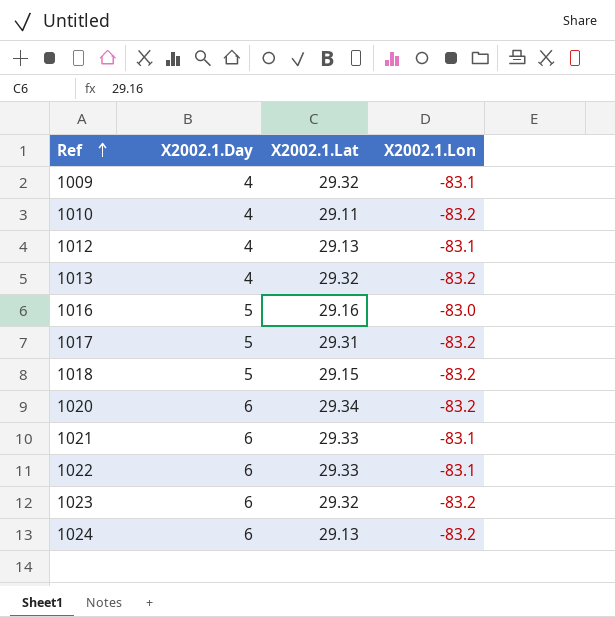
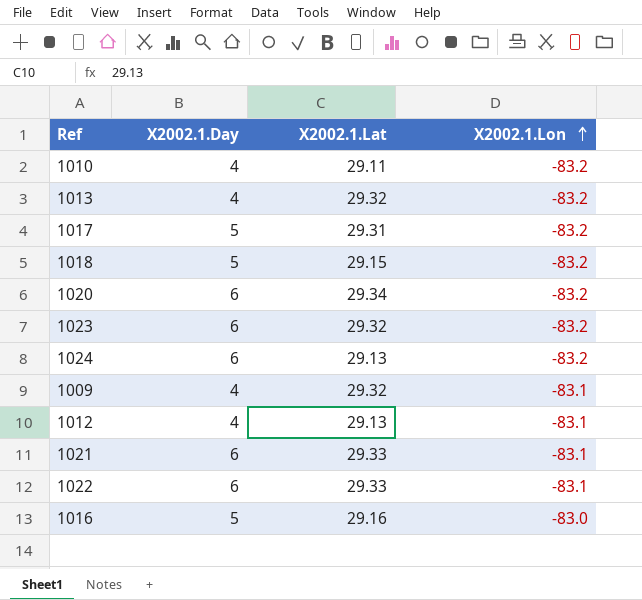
row order: Ref ascending -> X2002.1.Lon ascending

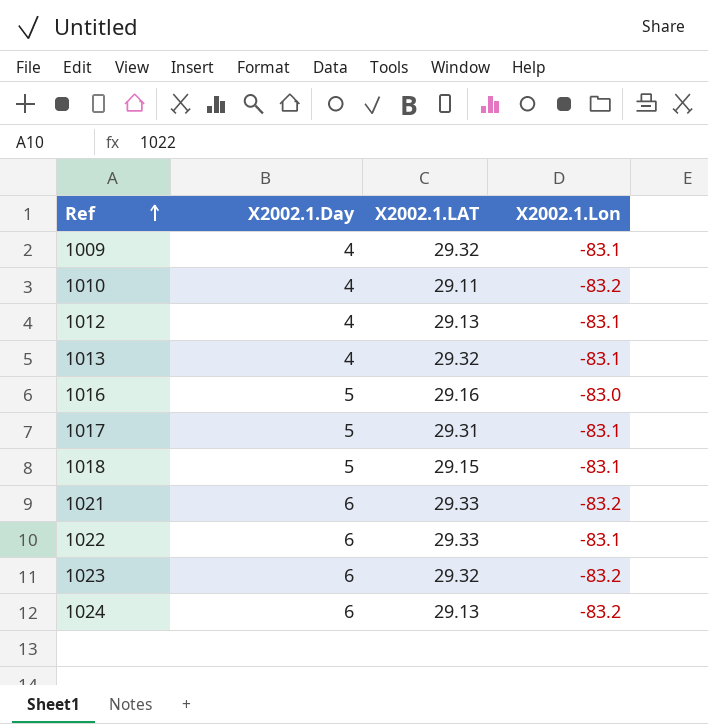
row order: X2002.1.Lon ascending -> Ref ascending
column name: X2002.1.Lat -> X2002.1.LAT
row 1020: 6 | 29.34 | -83.2 -> none
1013 | X2002.1.Lon: -83.2 -> -83.1
1017 | X2002.1.Lon: -83.2 -> -83.1
1018 | X2002.1.Lon: -83.2 -> -83.1
1021 | X2002.1.Lon: -83.1 -> -83.2

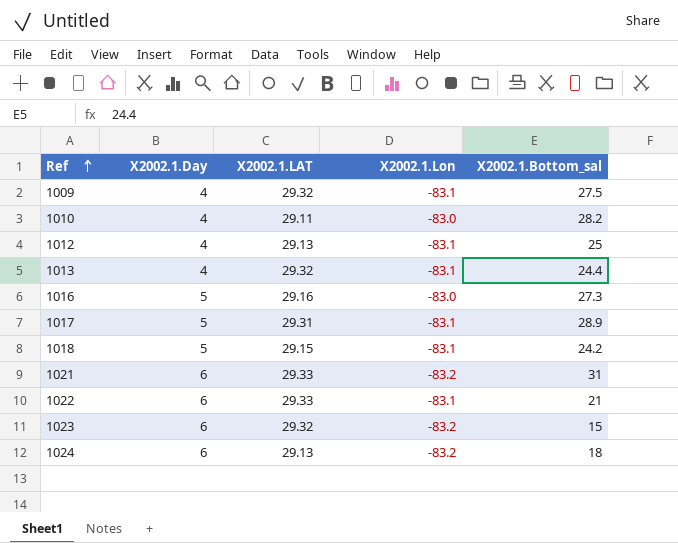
column X2002.1.Bottom_sal | position: none -> 5
1010 | X2002.1.Lon: -83.2 -> -83.0

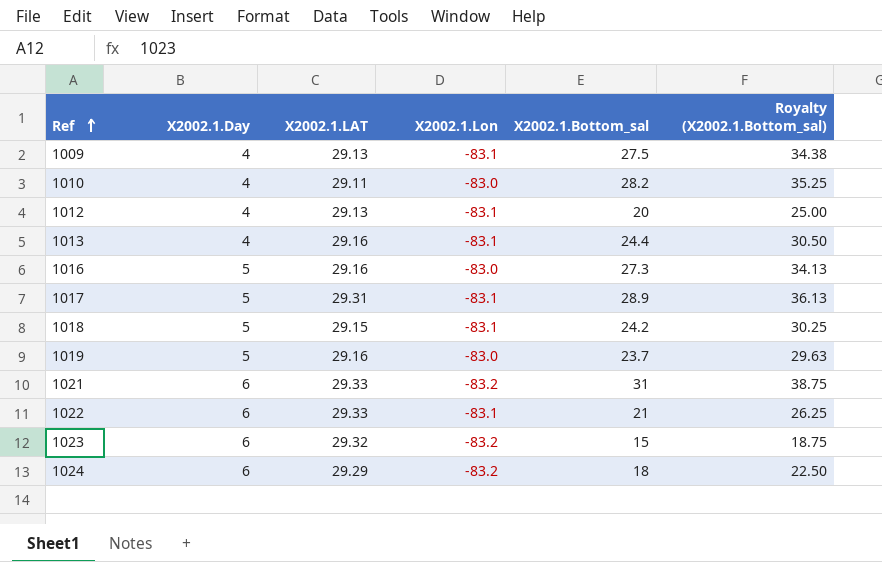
column Royalty (X2002.1.Bottom_sal) | formula: none -> [X2002.1.Bottom_sal] * 1.25
1009 | X2002.1.LAT: 29.32 -> 29.13
1012 | X2002.1.Bottom_sal: 25 -> 20
1013 | X2002.1.LAT: 29.32 -> 29.16
row 1019: none -> 5 | 29.16 | -83.0 | 23.7 | 29.63
1024 | X2002.1.LAT: 29.13 -> 29.29

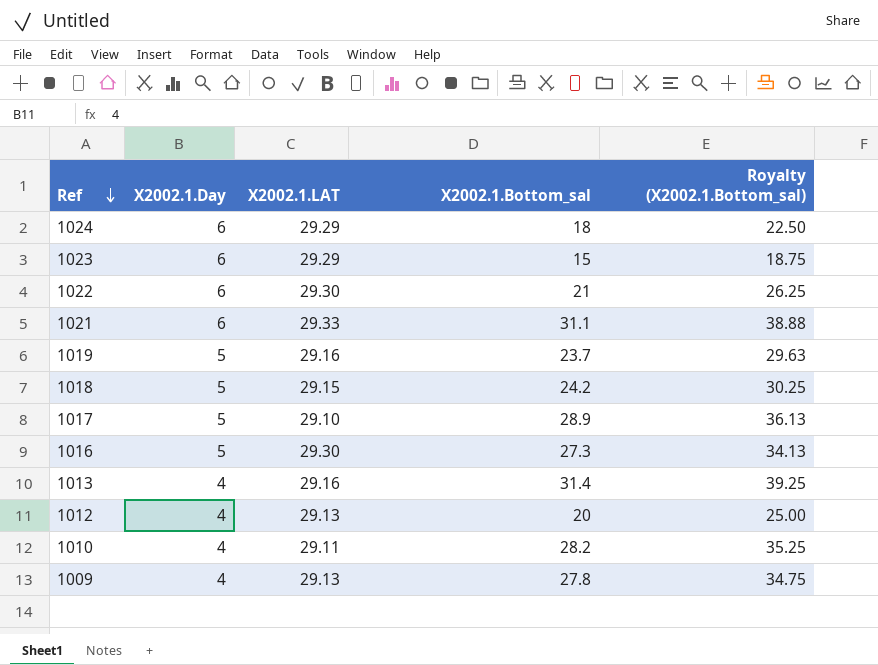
row order: Ref ascending -> Ref descending
column X2002.1.Lon | position: 4 -> none
1023 | X2002.1.LAT: 29.32 -> 29.29
1022 | X2002.1.LAT: 29.33 -> 29.30
1021 | X2002.1.Bottom_sal: 31 -> 31.1
1021 | Royalty (X2002.1.Bottom_sal): 38.75 -> 38.88
1017 | X2002.1.LAT: 29.31 -> 29.10
1016 | X2002.1.LAT: 29.16 -> 29.30
1013 | X2002.1.Bottom_sal: 24.4 -> 31.4
1013 | Royalty (X2002.1.Bottom_sal): 30.50 -> 39.25
1009 | X2002.1.Bottom_sal: 27.5 -> 27.8
1009 | Royalty (X2002.1.Bottom_sal): 34.38 -> 34.75

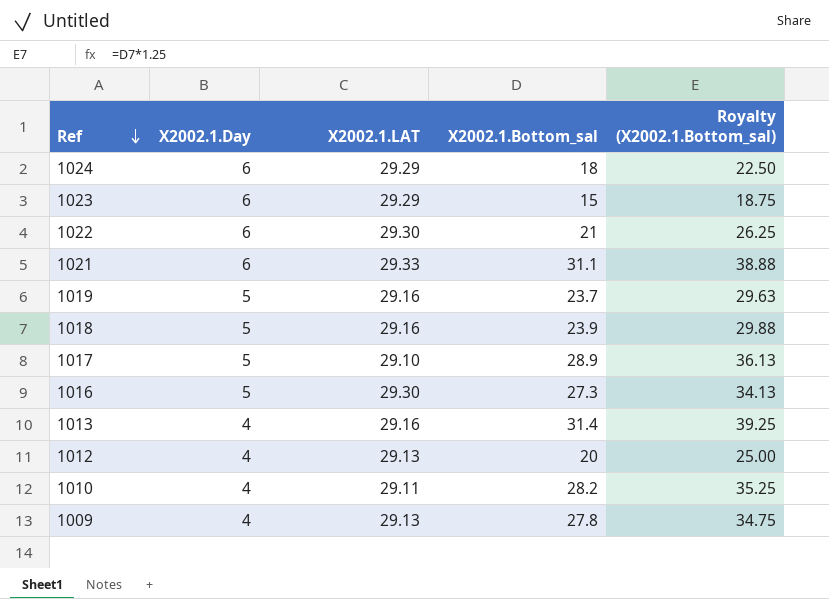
1018 | X2002.1.LAT: 29.15 -> 29.16
1018 | X2002.1.Bottom_sal: 24.2 -> 23.9
1018 | Royalty (X2002.1.Bottom_sal): 30.25 -> 29.88

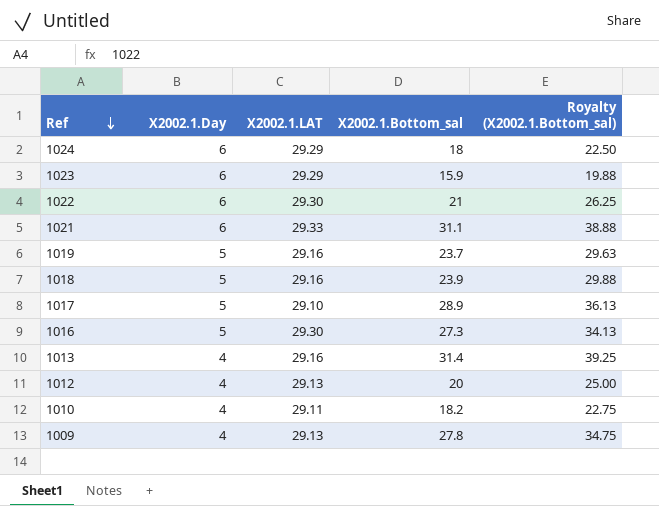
1023 | X2002.1.Bottom_sal: 15 -> 15.9
1023 | Royalty (X2002.1.Bottom_sal): 18.75 -> 19.88
1010 | X2002.1.Bottom_sal: 28.2 -> 18.2
1010 | Royalty (X2002.1.Bottom_sal): 35.25 -> 22.75

